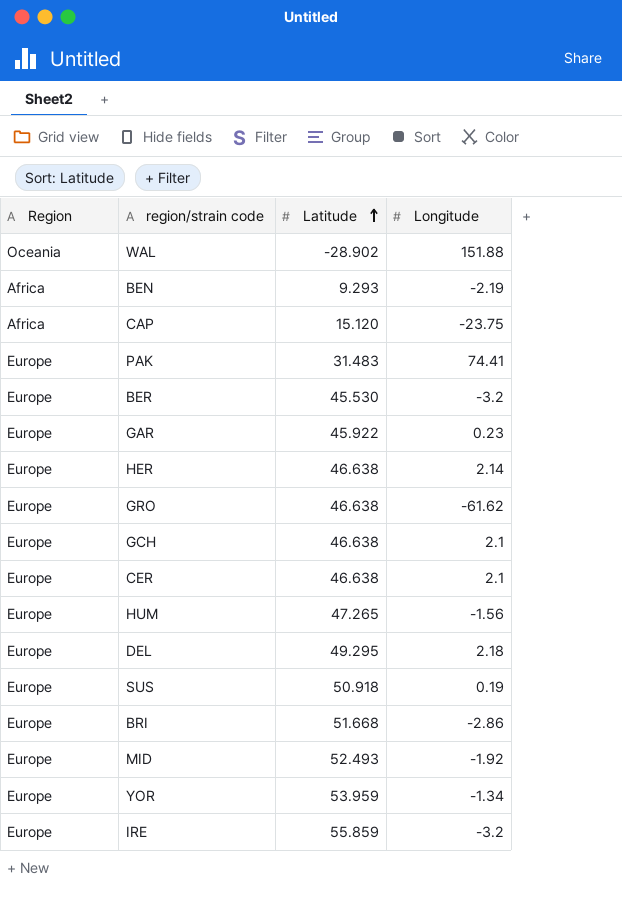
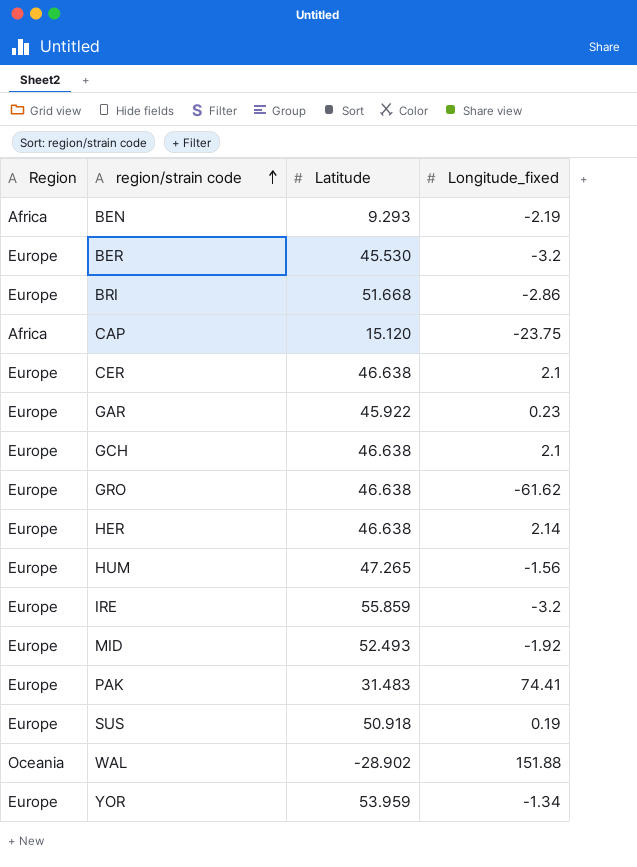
row order: Latitude ascending -> region/strain code ascending
column name: Longitude -> Longitude_fixed
row DEL: Europe | 49.295 | 2.18 -> none

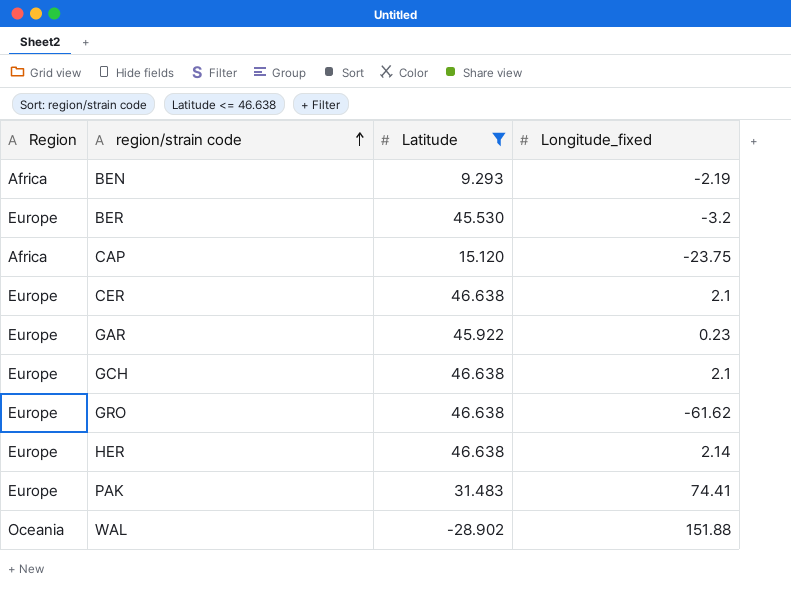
filter: none -> Latitude <= 46.638

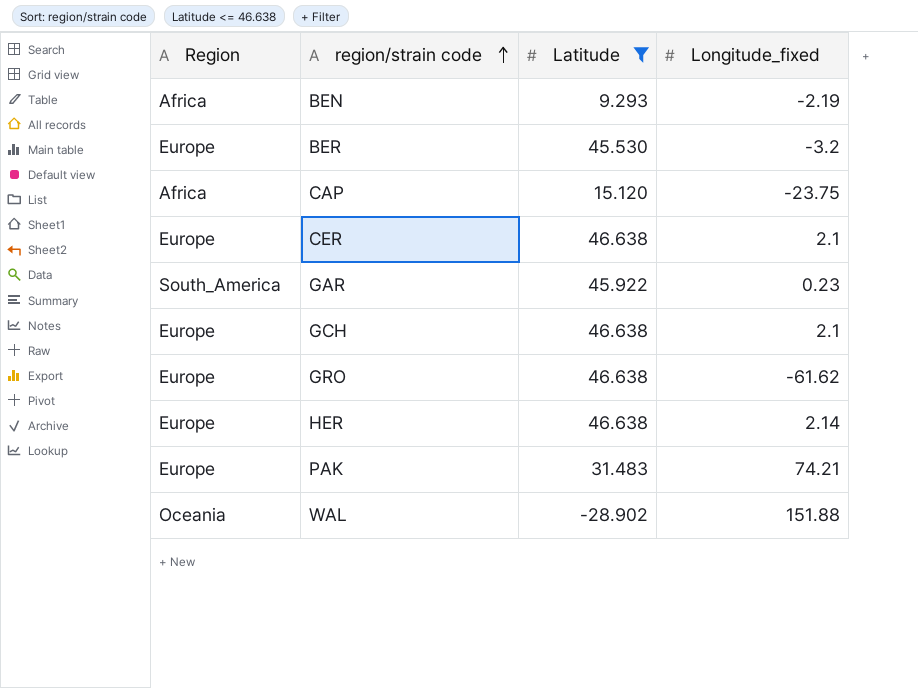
GAR | Region: Europe -> South_America
PAK | Longitude_fixed: 74.41 -> 74.21

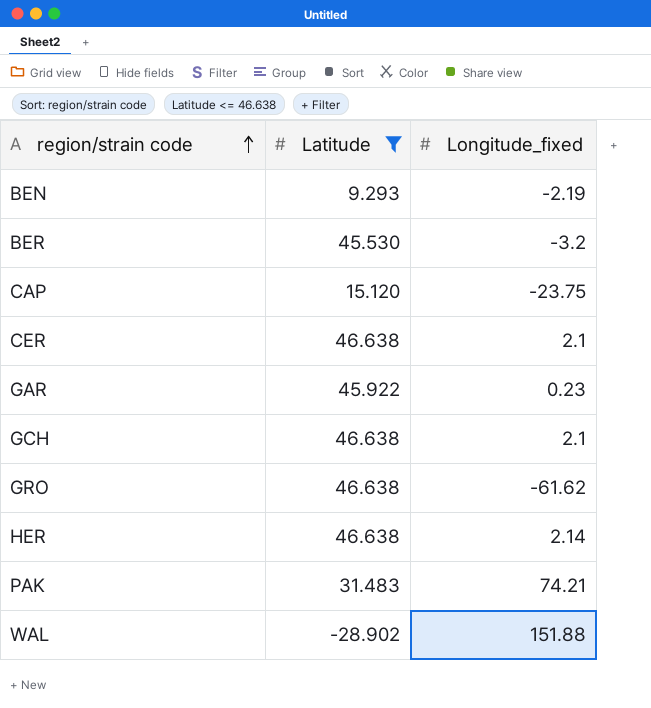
column Region | position: 1 -> none

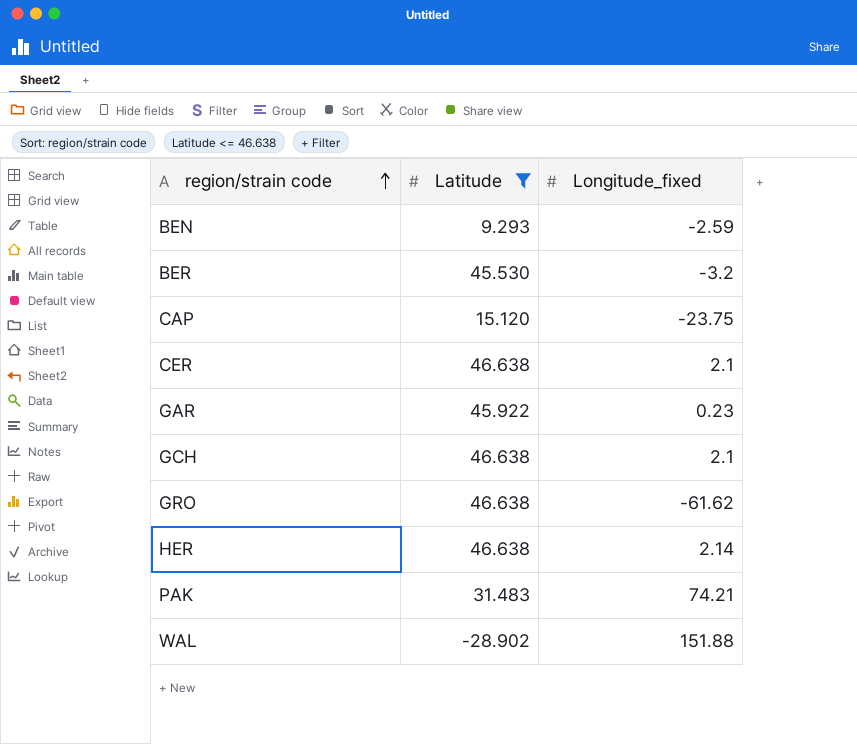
BEN | Longitude_fixed: -2.19 -> -2.59

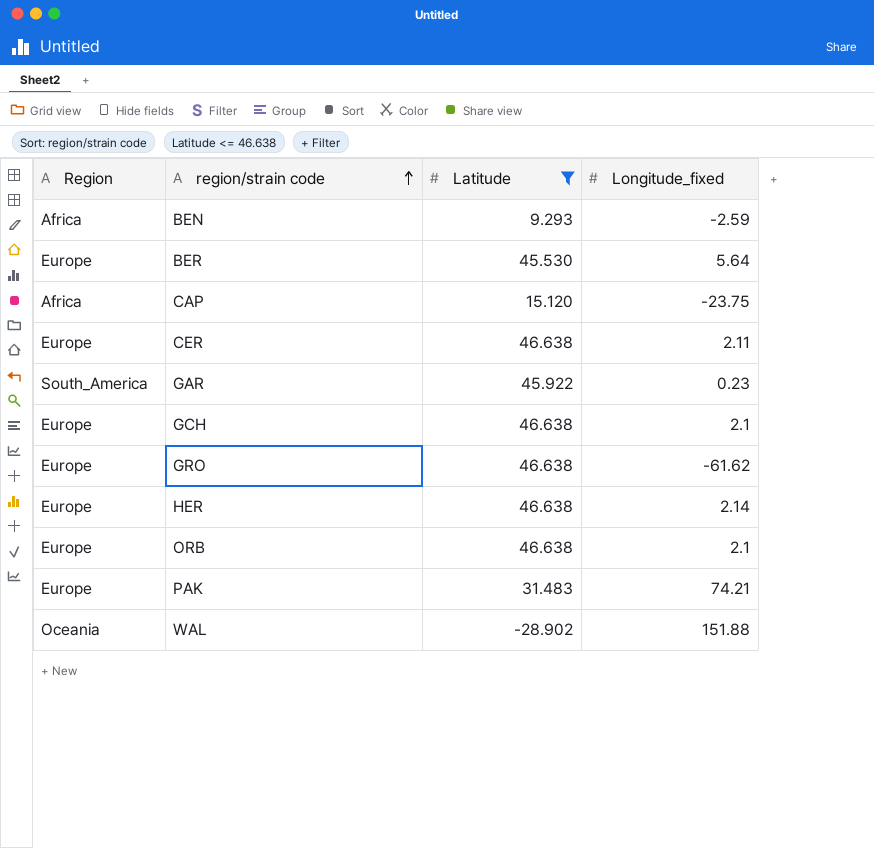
column Region | position: none -> 1
BER | Longitude_fixed: -3.2 -> 5.64
CER | Longitude_fixed: 2.1 -> 2.11
row ORB: none -> Europe | 46.638 | 2.1

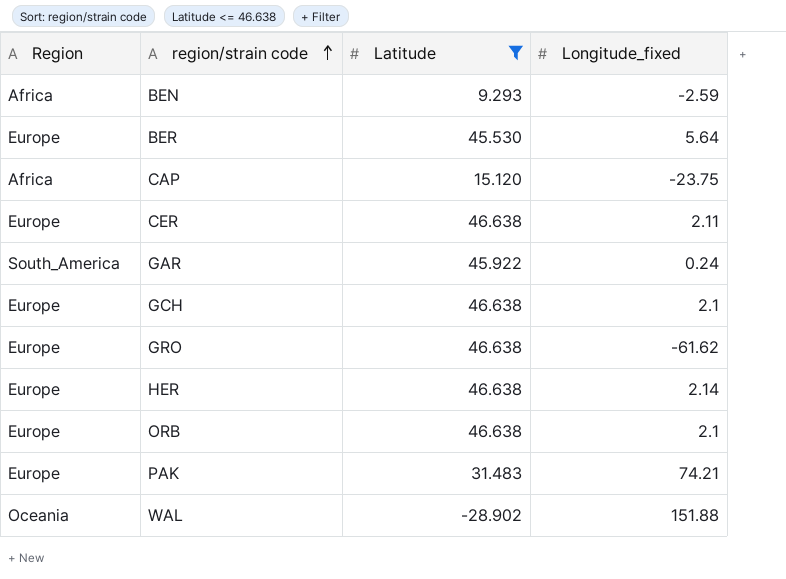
GAR | Longitude_fixed: 0.23 -> 0.24

